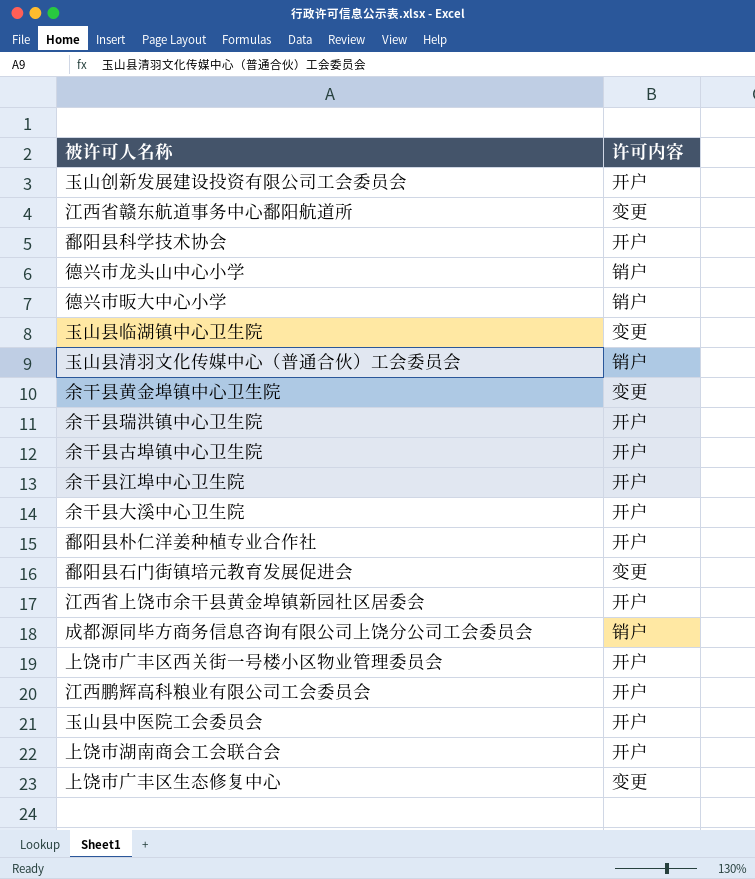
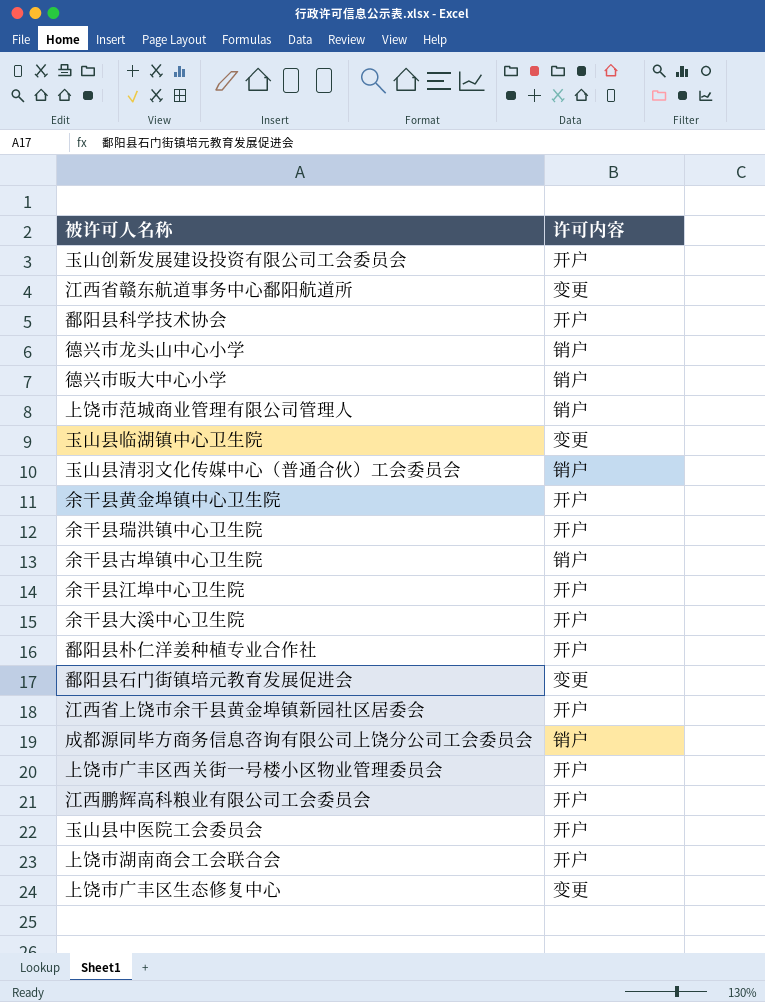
row 上饶市范城商业管理有限公司管理人: none -> 销户
余干县黄金埠镇中心卫生院 | 许可内容: 变更 -> 开户
余干县古埠镇中心卫生院 | 许可内容: 开户 -> 销户

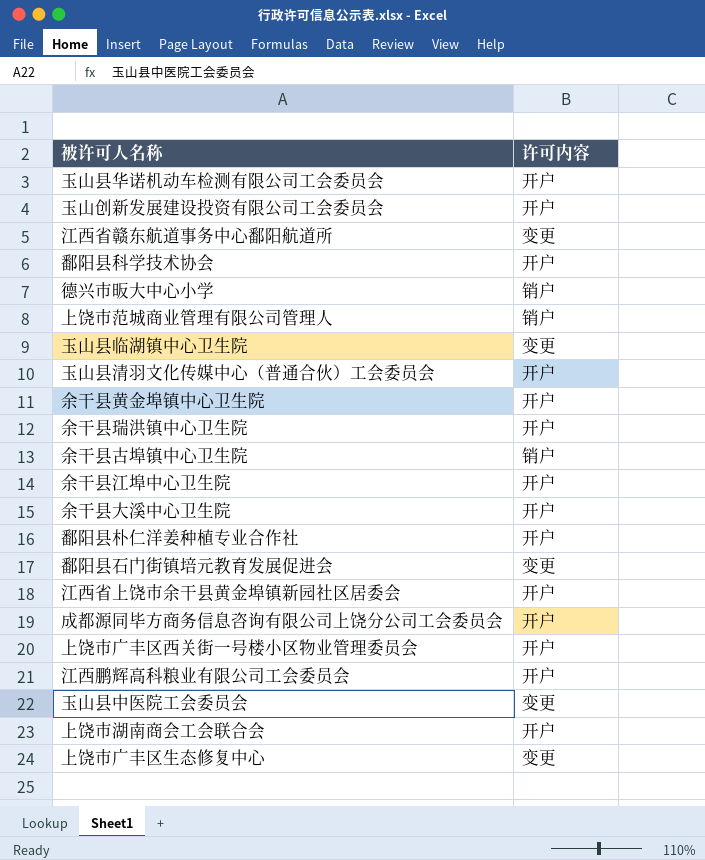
row 德兴市龙头山中心小学: 销户 -> none
row 玉山县华诺机动车检测有限公司工会委员会: none -> 开户
玉山县清羽文化传媒中心（普通合伙）工会委员会 | 许可内容: 销户 -> 开户
成都源同毕方商务信息咨询有限公司上饶分公司工会委员会 | 许可内容: 销户 -> 开户
玉山县中医院工会委员会 | 许可内容: 开户 -> 变更

